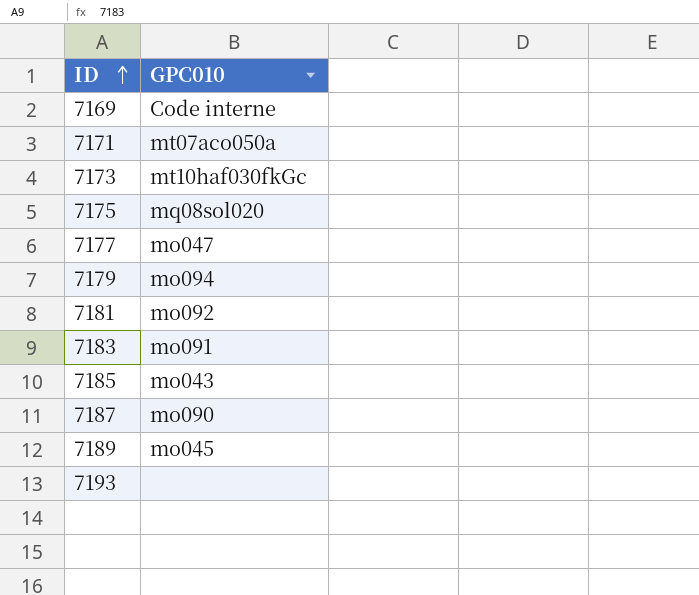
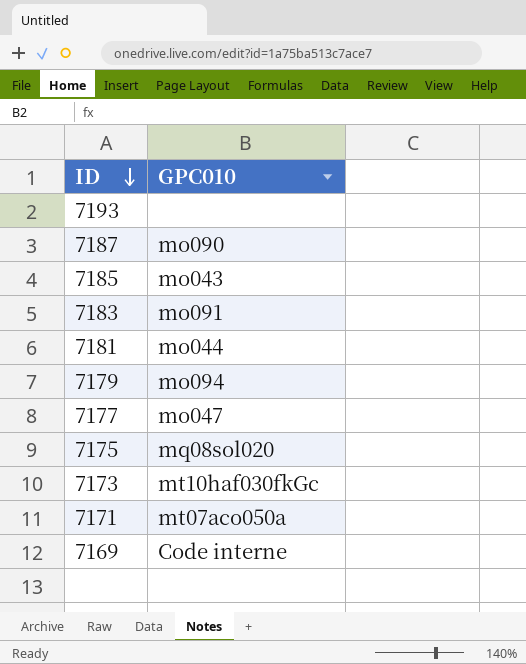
row order: ID ascending -> ID descending
row 7189: mo045 -> none
7181 | GPC010: mo092 -> mo044

